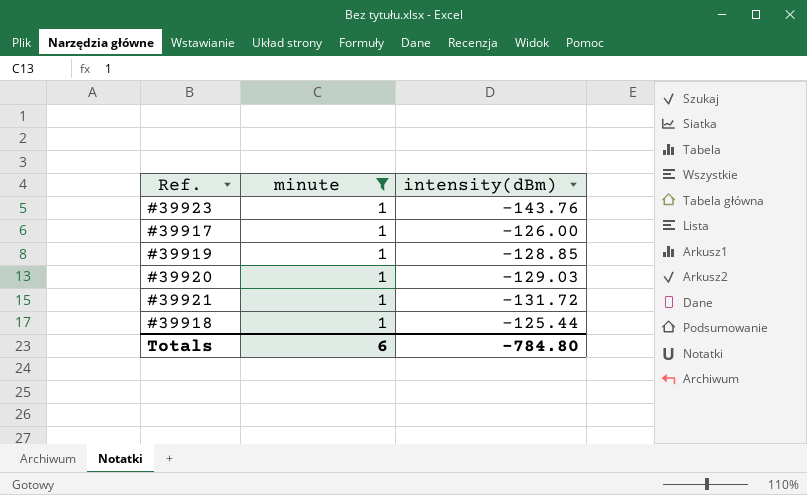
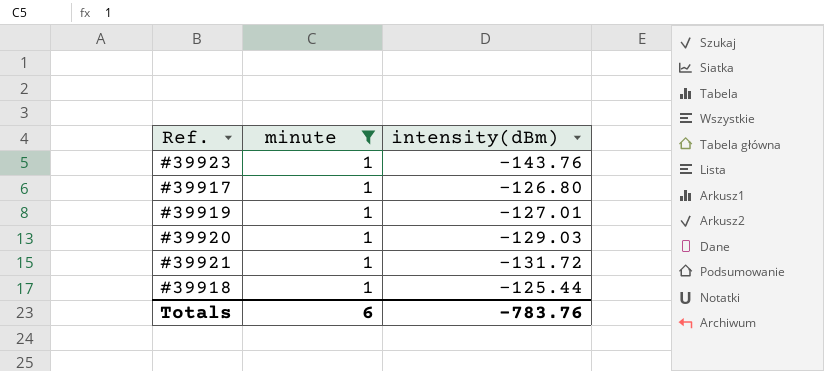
#39917 | intensity(dBm): -126.00 -> -126.80
#39919 | intensity(dBm): -128.85 -> -127.01
Totals | intensity(dBm): -784.80 -> -783.76

